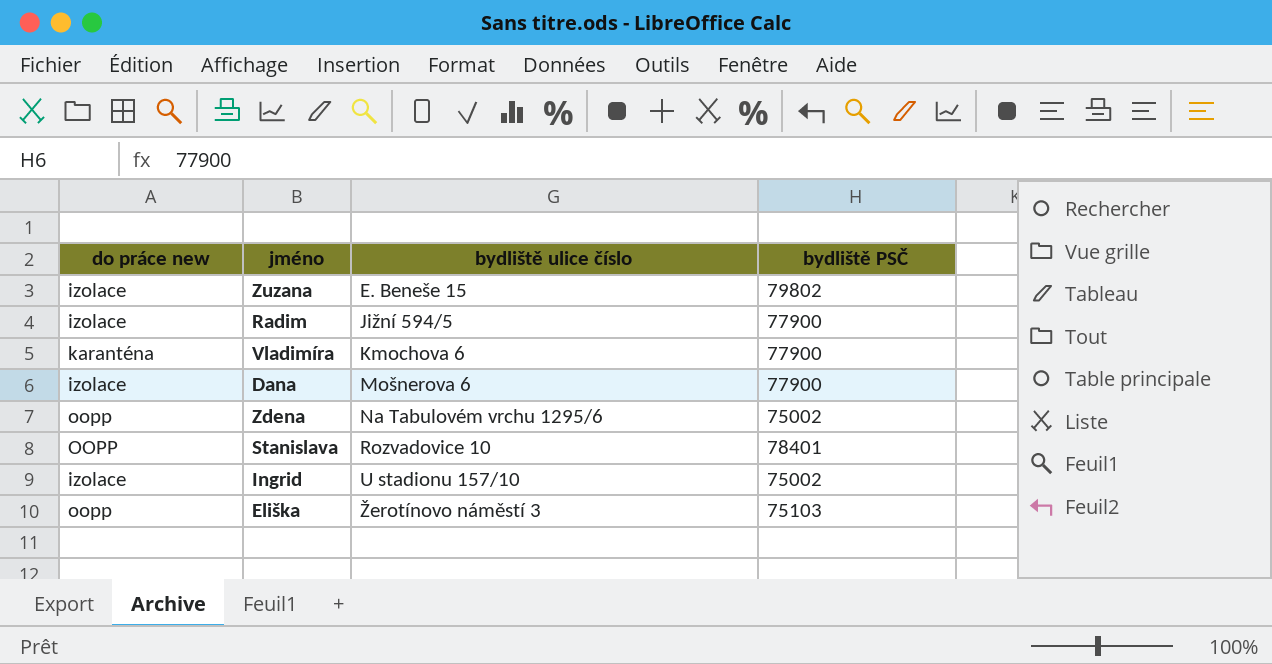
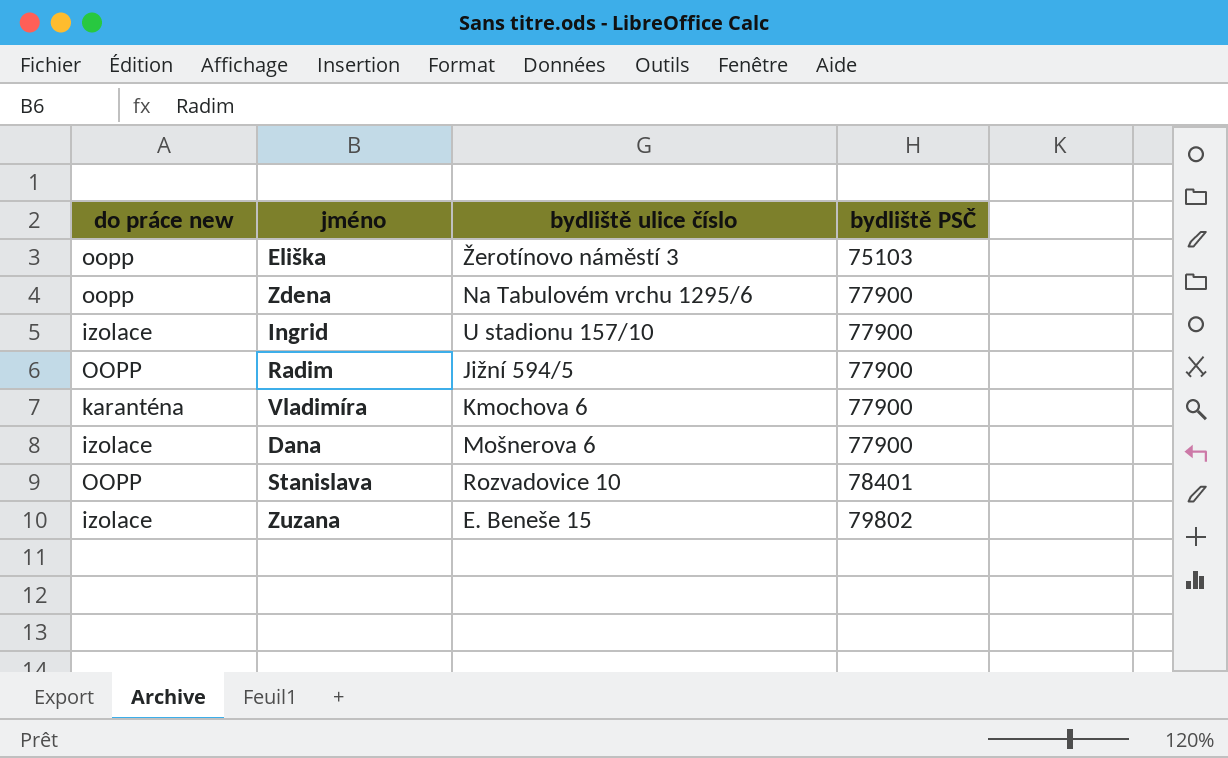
row order: bydliště ulice číslo ascending -> bydliště PSČ ascending
Zdena | bydliště PSČ: 75002 -> 77900
Ingrid | bydliště PSČ: 75002 -> 77900
Radim | do práce new: izolace -> OOPP

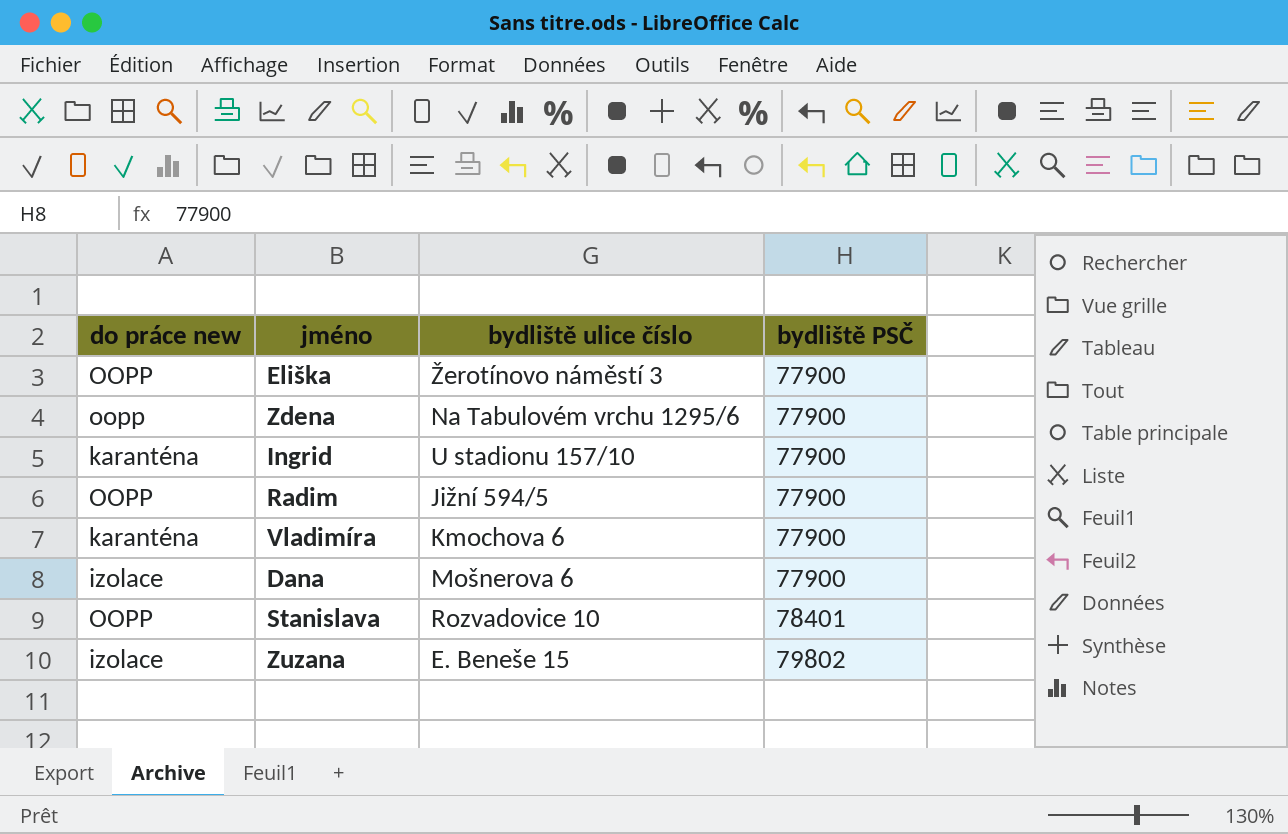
Eliška | do práce new: oopp -> OOPP
Eliška | bydliště PSČ: 75103 -> 77900
Ingrid | do práce new: izolace -> karanténa

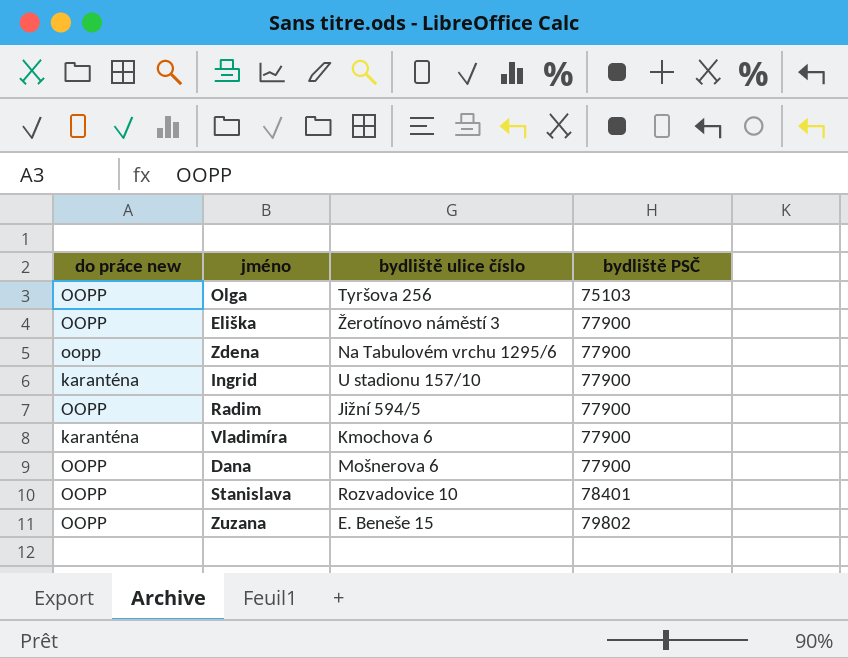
row Olga: none -> OOPP | Tyršova 256 | 75103
Dana | do práce new: izolace -> OOPP
Zuzana | do práce new: izolace -> OOPP

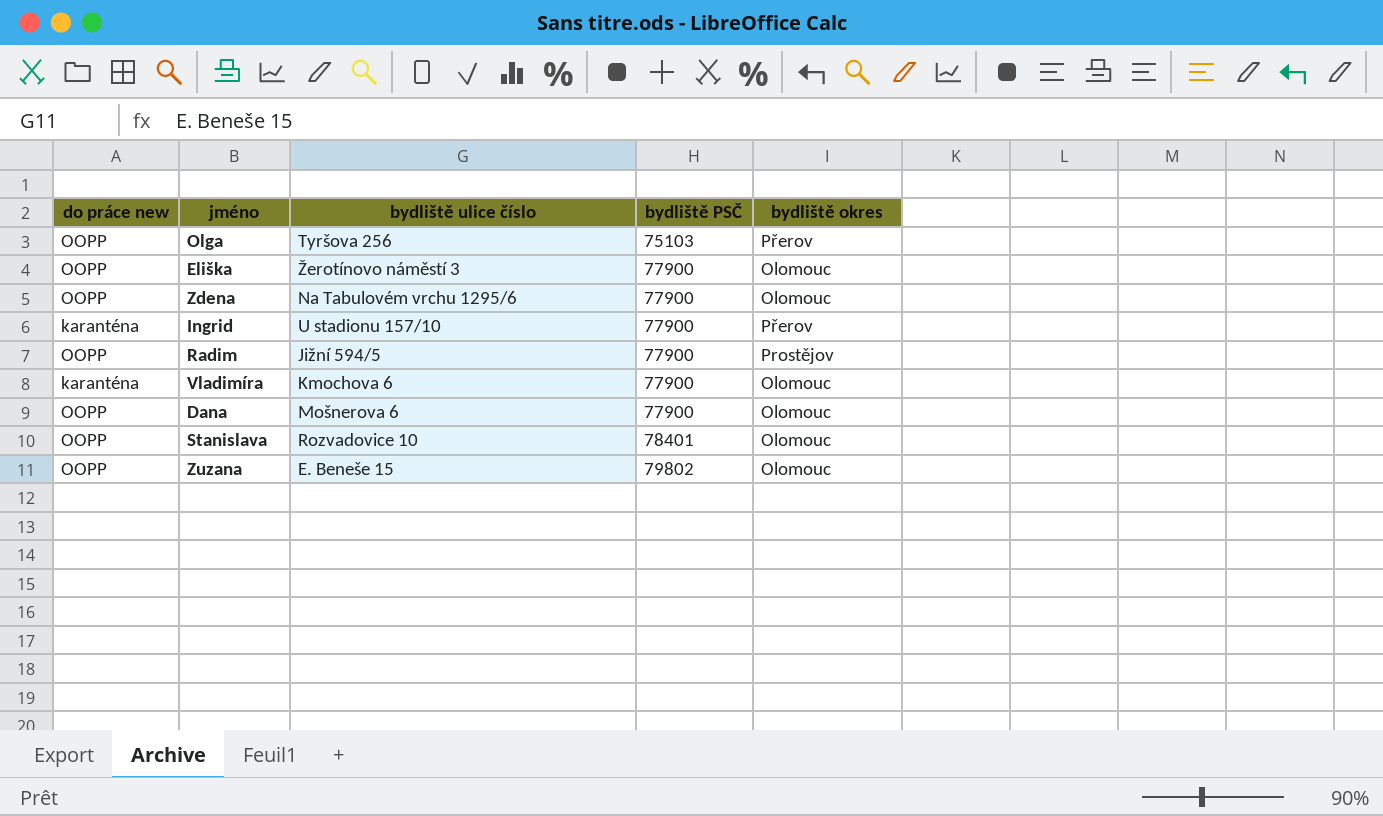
column bydliště okres | position: none -> 5
Zdena | do práce new: oopp -> OOPP

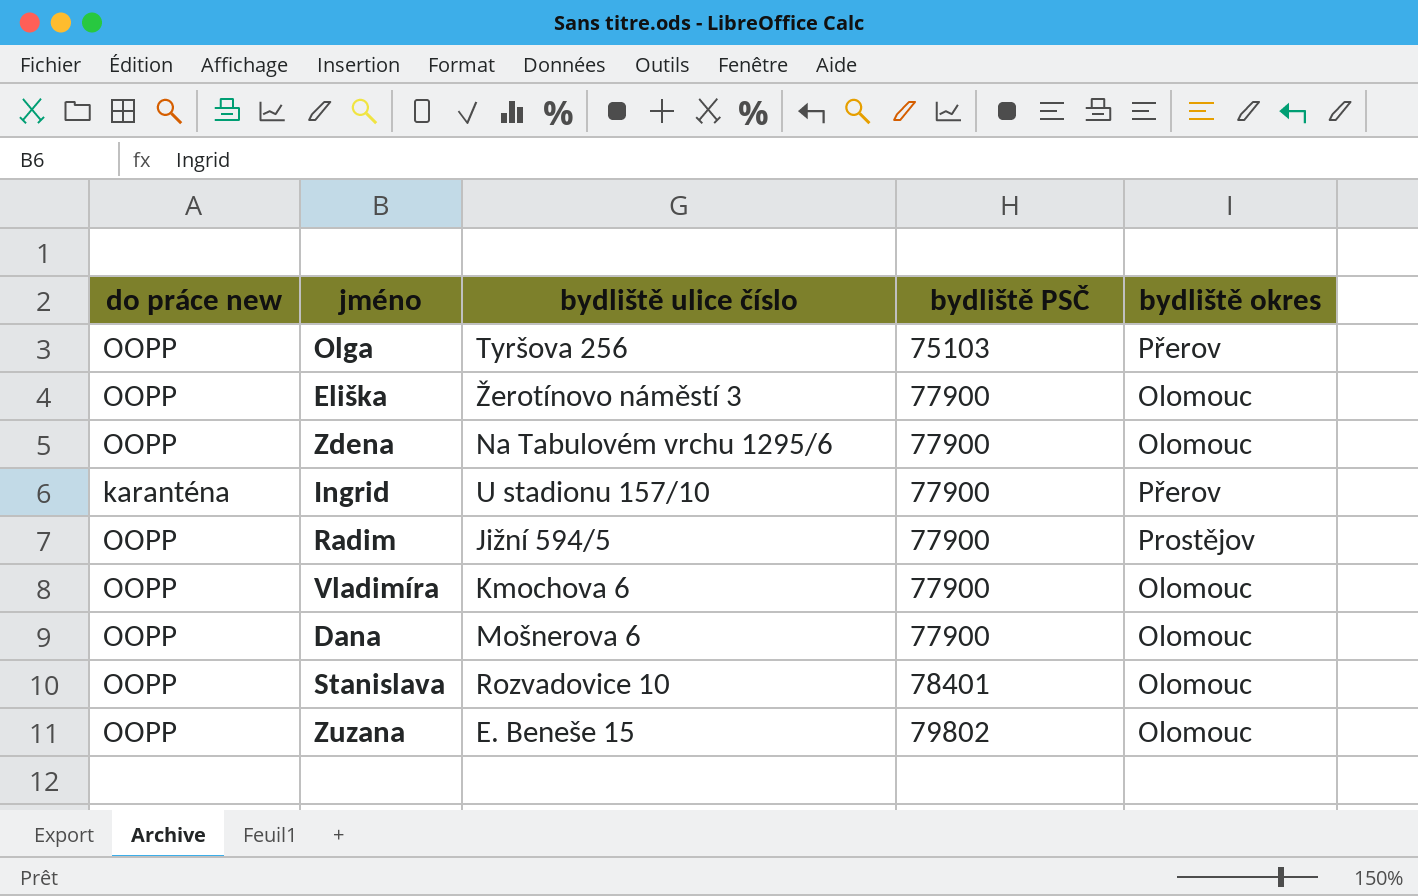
Vladimíra | do práce new: karanténa -> OOPP

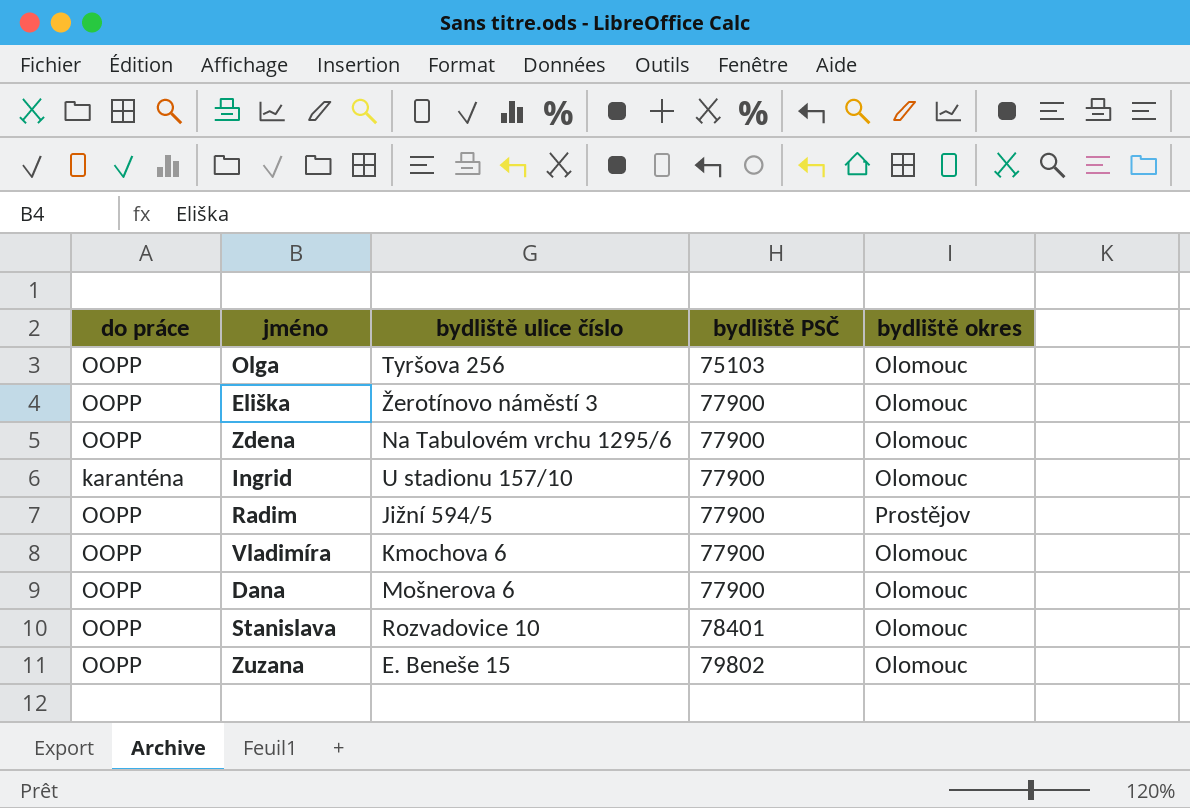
column name: do práce new -> do práce
Olga | bydliště okres: Přerov -> Olomouc
Ingrid | bydliště okres: Přerov -> Olomouc

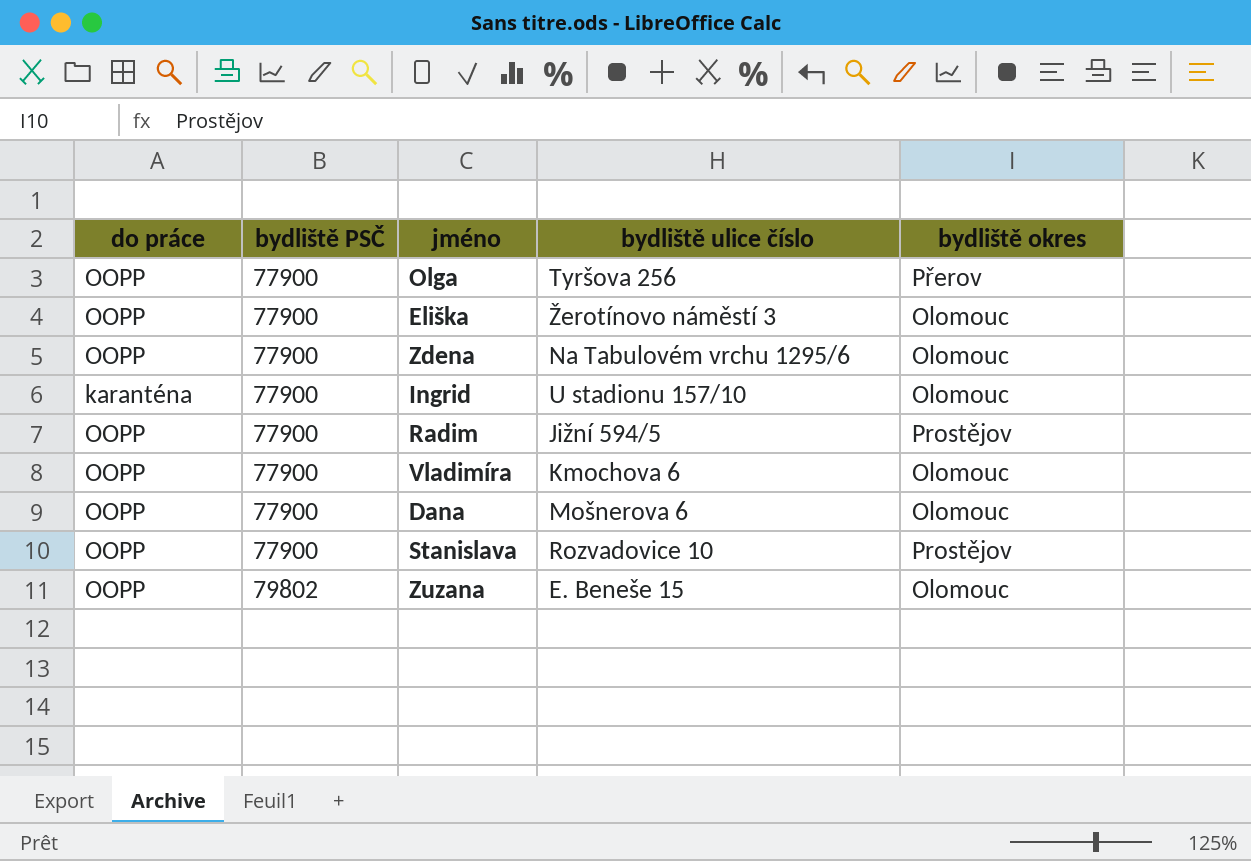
column bydliště PSČ | position: 4 -> 2
Olga | bydliště PSČ: 75103 -> 77900
Olga | bydliště okres: Olomouc -> Přerov
Stanislava | bydliště PSČ: 78401 -> 77900
Stanislava | bydliště okres: Olomouc -> Prostějov

